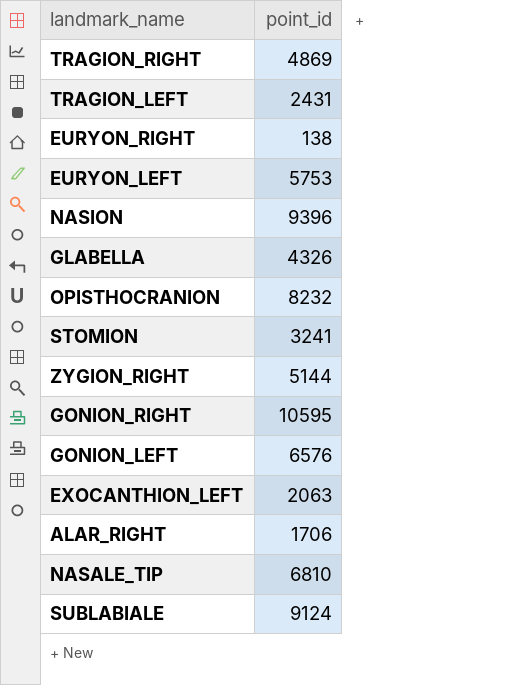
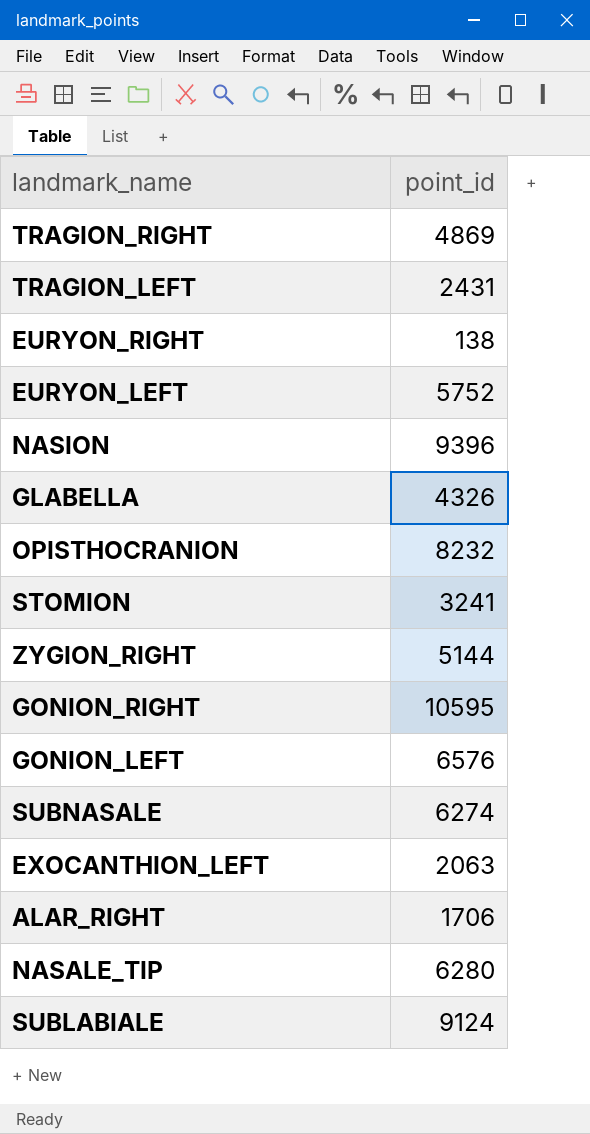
EURYON_LEFT | point_id: 5753 -> 5752
row SUBNASALE: none -> 6274
NASALE_TIP | point_id: 6810 -> 6280

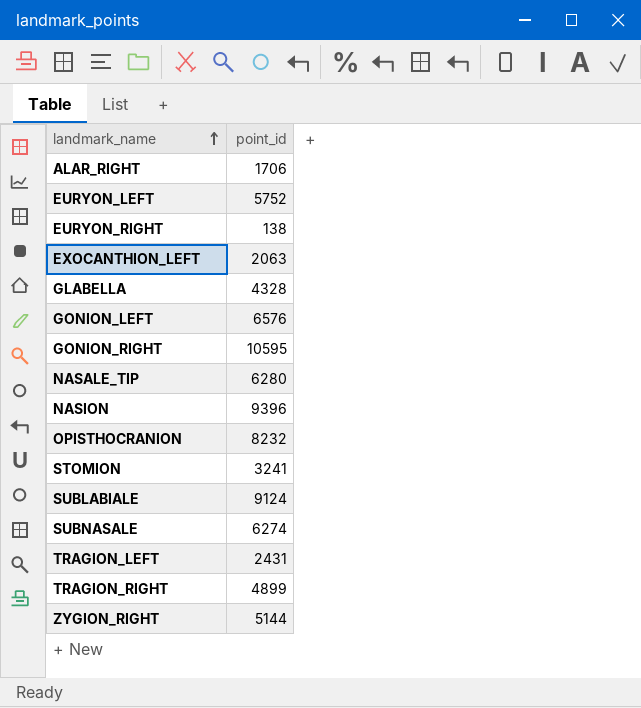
row order: none -> landmark_name ascending
GLABELLA | point_id: 4326 -> 4328
TRAGION_RIGHT | point_id: 4869 -> 4899

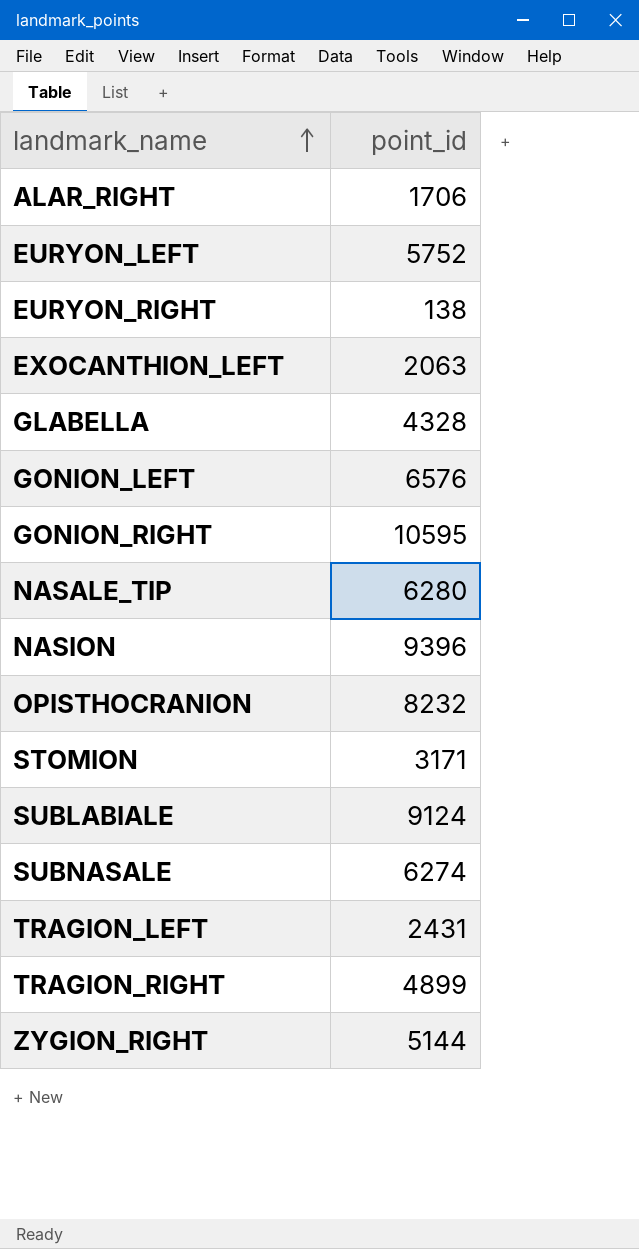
STOMION | point_id: 3241 -> 3171

